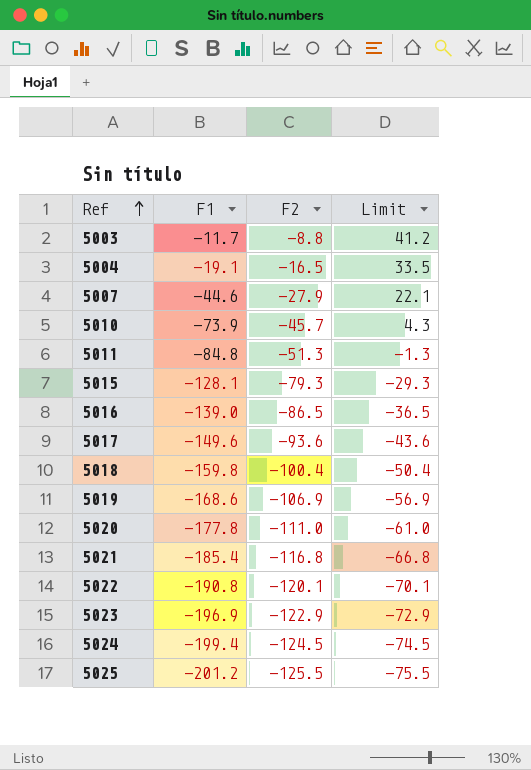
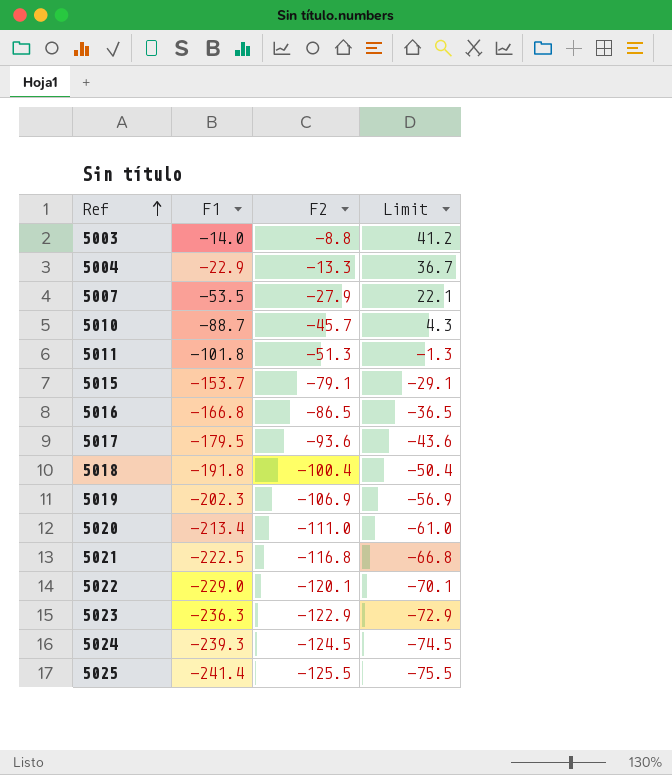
5003 | F1: -11.7 -> -14.0
5004 | F1: -19.1 -> -22.9
5004 | F2: -16.5 -> -13.3
5004 | Limit: 33.5 -> 36.7
5007 | F1: -44.6 -> -53.5
5010 | F1: -73.9 -> -88.7
5011 | F1: -84.8 -> -101.8
5015 | F1: -128.1 -> -153.7
5015 | F2: -79.3 -> -79.1
5015 | Limit: -29.3 -> -29.1
5016 | F1: -139.0 -> -166.8
5017 | F1: -149.6 -> -179.5
5018 | F1: -159.8 -> -191.8
5019 | F1: -168.6 -> -202.3
5020 | F1: -177.8 -> -213.4
5021 | F1: -185.4 -> -222.5
5022 | F1: -190.8 -> -229.0
5023 | F1: -196.9 -> -236.3
5024 | F1: -199.4 -> -239.3
5025 | F1: -201.2 -> -241.4

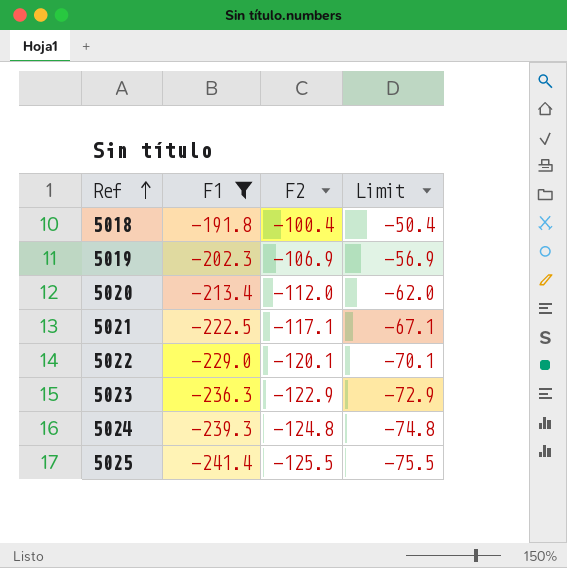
filter: none -> F1 <= -191.8
5020 | F2: -111.0 -> -112.0
5020 | Limit: -61.0 -> -62.0
5021 | F2: -116.8 -> -117.1
5021 | Limit: -66.8 -> -67.1
5024 | F2: -124.5 -> -124.8
5024 | Limit: -74.5 -> -74.8

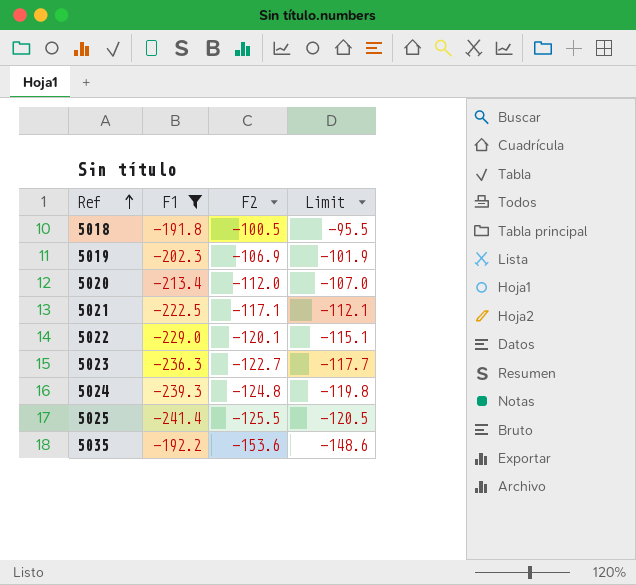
column Limit | formula: [F2] + 50 -> [F2] + 5
5018 | F2: -100.4 -> -100.5
5023 | F2: -122.9 -> -122.7
row 5035: none -> -192.2 | -153.6 | -148.6

